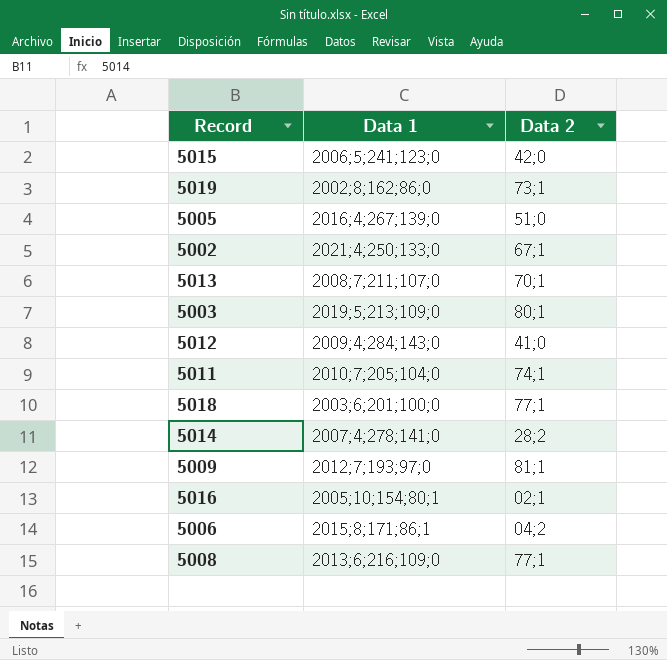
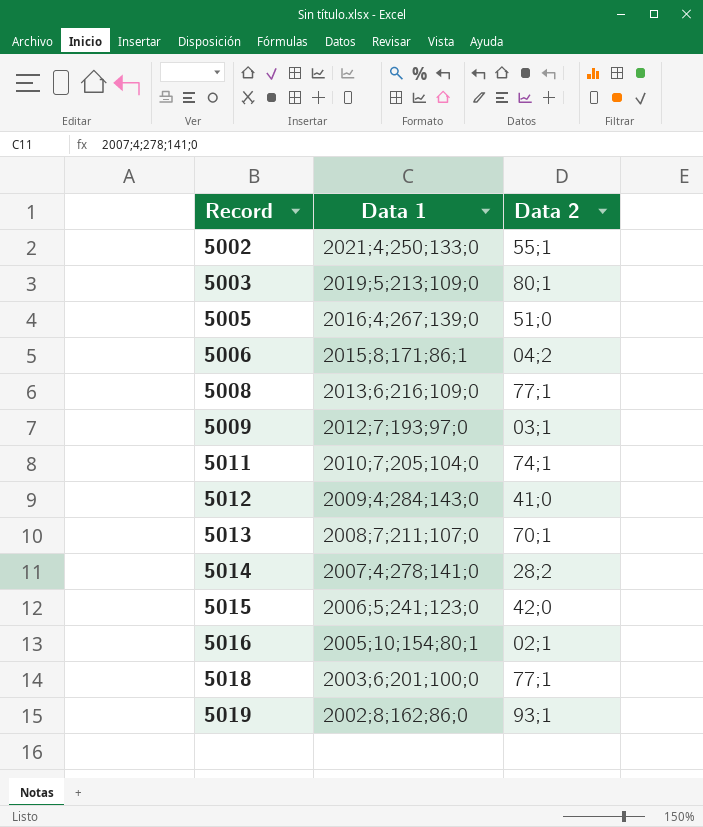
row order: none -> Record ascending
5002 | Data 2: 67;1 -> 55;1
5009 | Data 2: 81;1 -> 03;1
5019 | Data 2: 73;1 -> 93;1

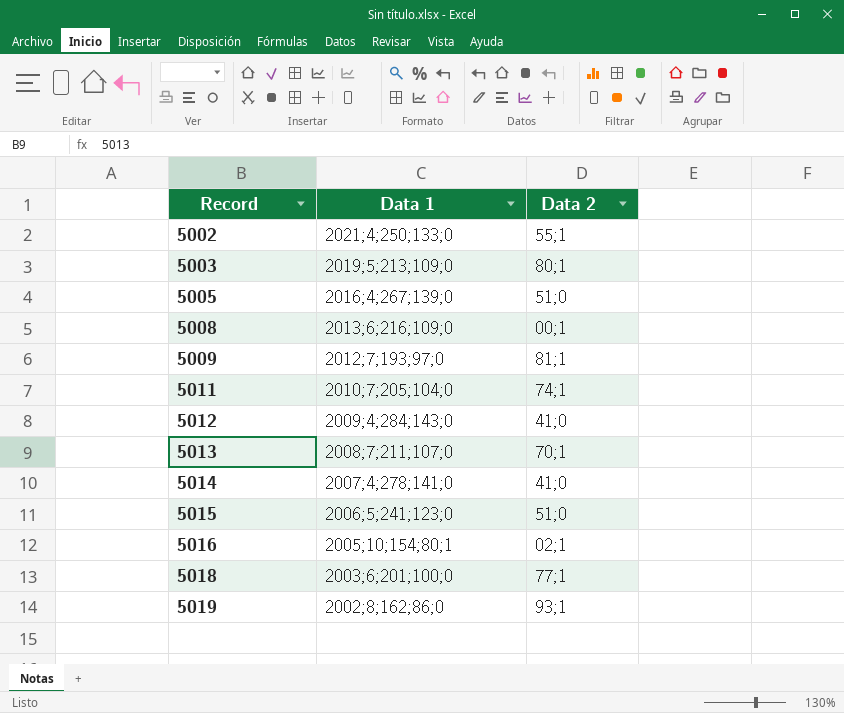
row 5006: 2015;8;171;86;1 | 04;2 -> none
5008 | Data 2: 77;1 -> 00;1
5009 | Data 2: 03;1 -> 81;1
5014 | Data 2: 28;2 -> 41;0
5015 | Data 2: 42;0 -> 51;0

